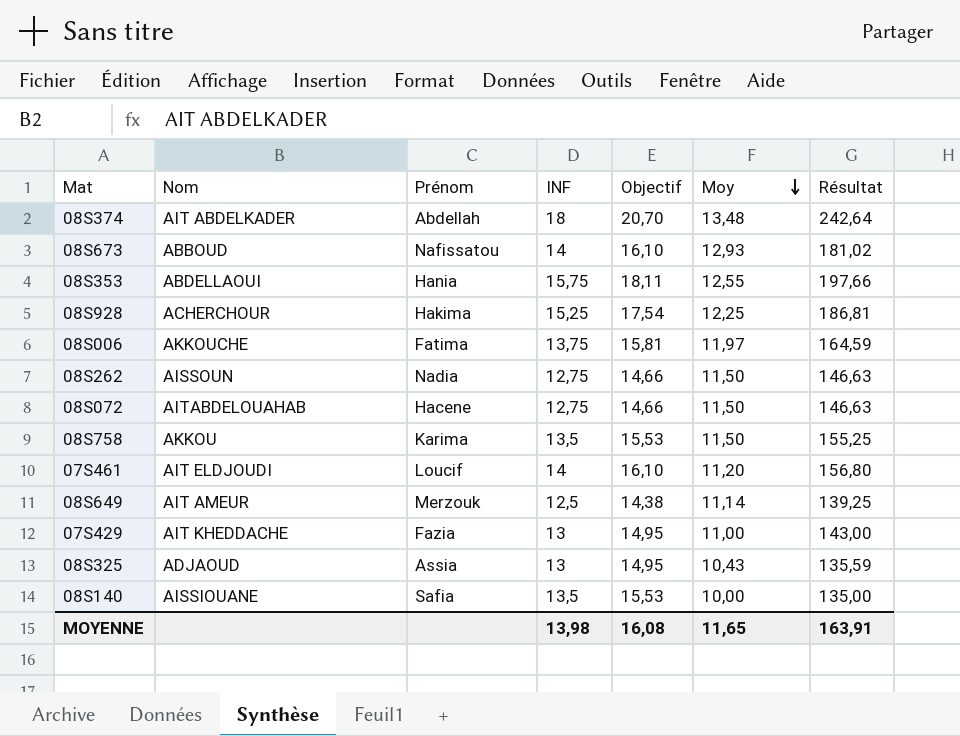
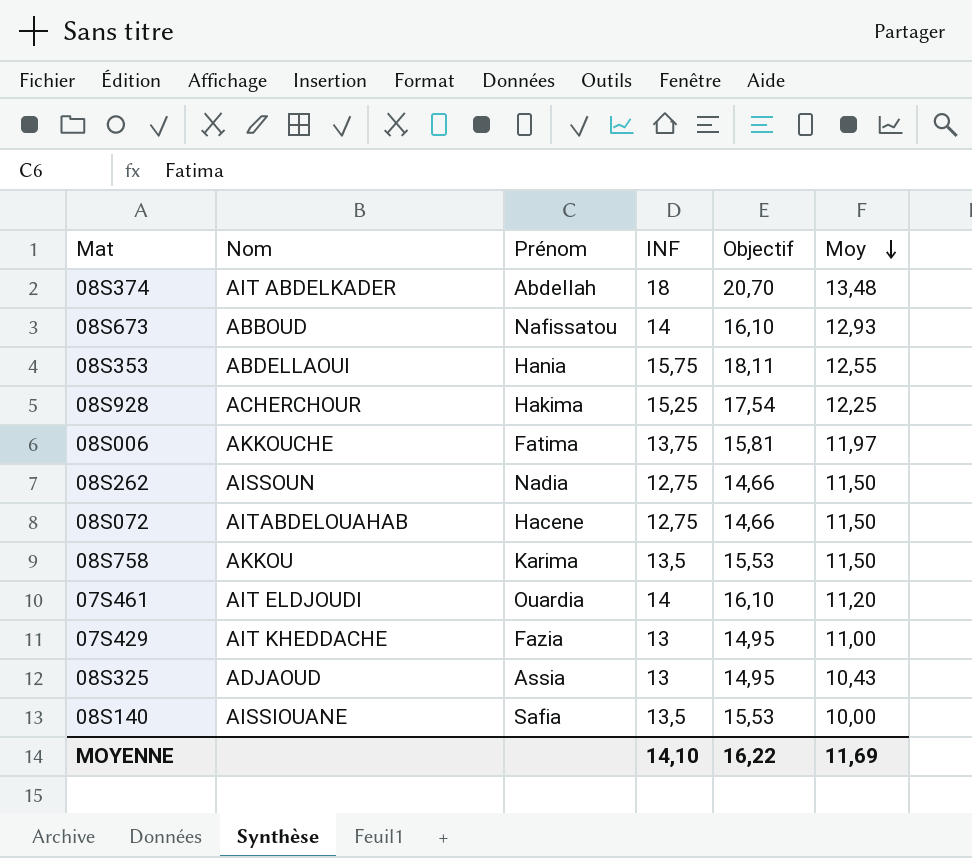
column Résultat | formula: [INF] * [Moy] -> none
row 08S649: AIT AMEUR | Merzouk | 12,5 | 14,38 | 11,14 | 139,25 -> none
07S461 | Prénom: Loucif -> Ouardia
MOYENNE | INF: 13,98 -> 14,10
MOYENNE | Objectif: 16,08 -> 16,22
MOYENNE | Moy: 11,65 -> 11,69

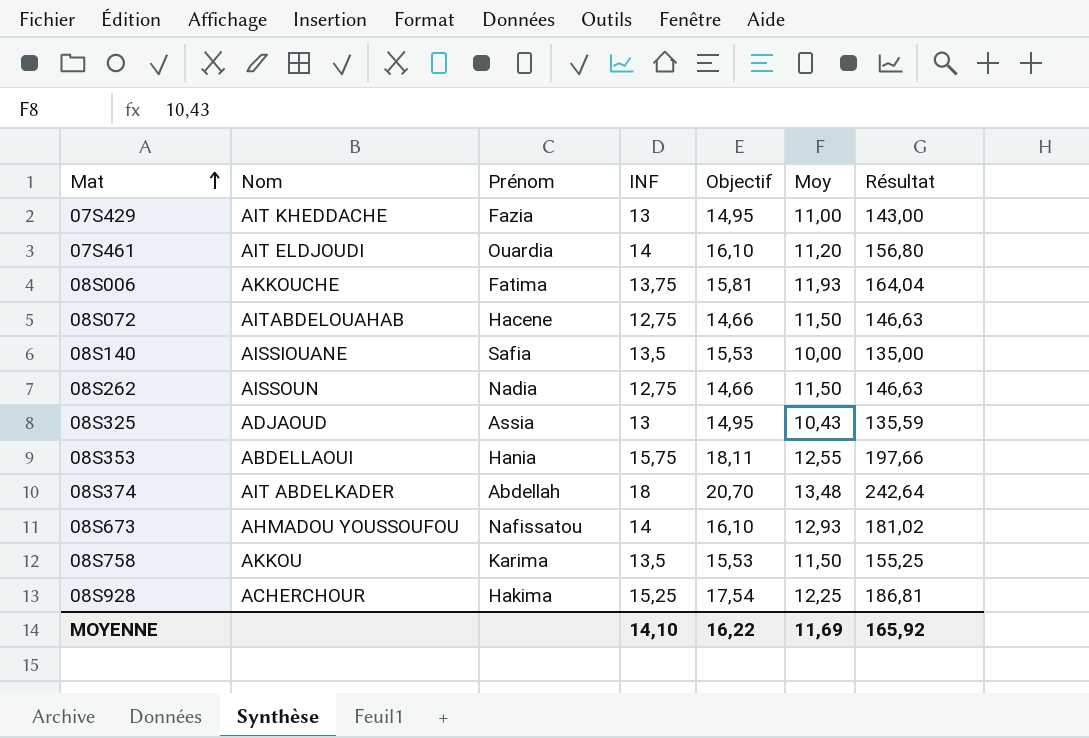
row order: Moy descending -> Mat ascending
column Résultat | formula: none -> [INF] * [Moy]
08S006 | Moy: 11,97 -> 11,93
08S673 | Nom: ABBOUD -> AHMADOU YOUSSOUFOU

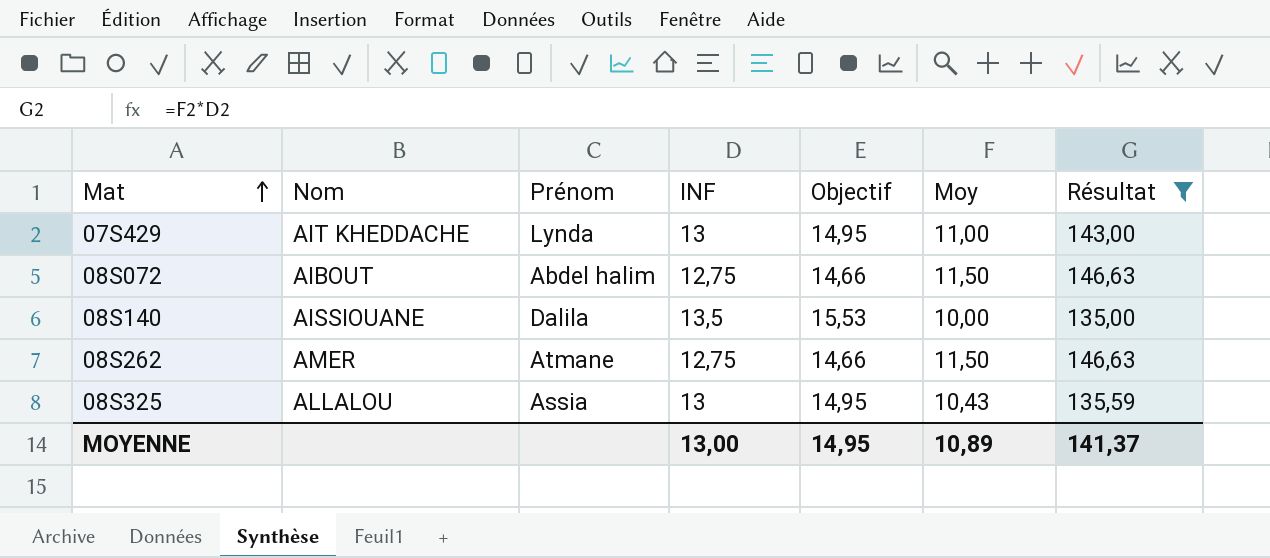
filter: none -> Résultat <= 146,63
07S429 | Prénom: Fazia -> Lynda
08S072 | Nom: AITABDELOUAHAB -> AIBOUT
08S072 | Prénom: Hacene -> Abdel halim
08S140 | Prénom: Safia -> Dalila
08S262 | Nom: AISSOUN -> AMER
08S262 | Prénom: Nadia -> Atmane
08S325 | Nom: ADJAOUD -> ALLALOU
MOYENNE | INF: 14,10 -> 13,00
MOYENNE | Objectif: 16,22 -> 14,95
MOYENNE | Moy: 11,69 -> 10,89
MOYENNE | Résultat: 165,92 -> 141,37

